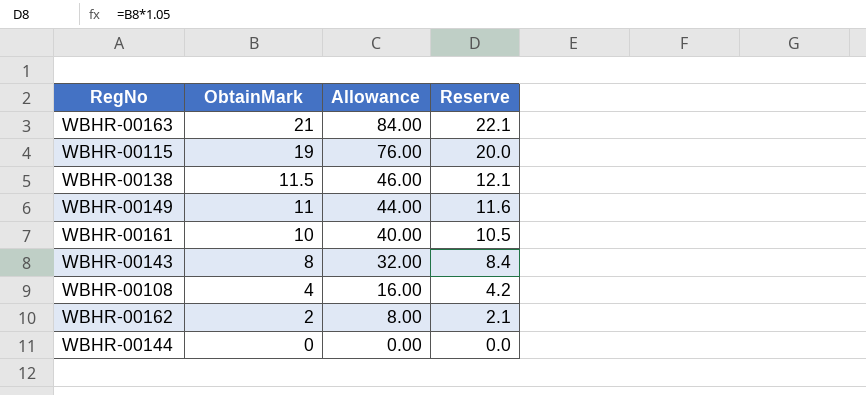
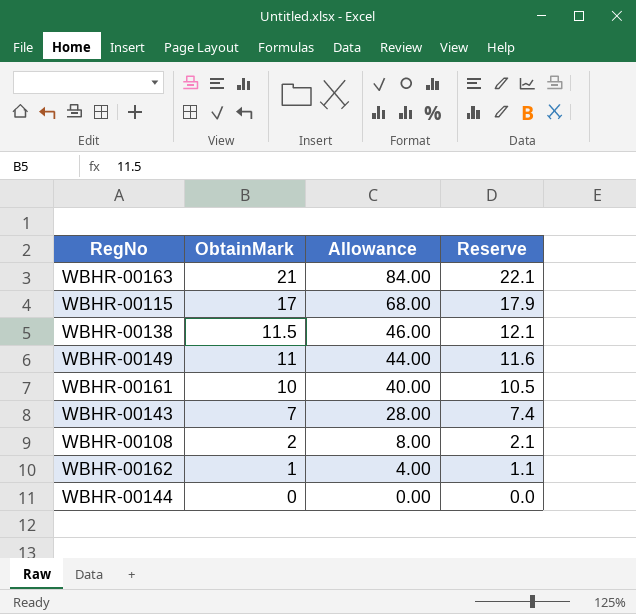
WBHR-00115 | ObtainMark: 19 -> 17
WBHR-00115 | Allowance: 76.00 -> 68.00
WBHR-00115 | Reserve: 20.0 -> 17.9
WBHR-00143 | ObtainMark: 8 -> 7
WBHR-00143 | Allowance: 32.00 -> 28.00
WBHR-00143 | Reserve: 8.4 -> 7.4
WBHR-00108 | ObtainMark: 4 -> 2
WBHR-00108 | Allowance: 16.00 -> 8.00
WBHR-00108 | Reserve: 4.2 -> 2.1
WBHR-00162 | ObtainMark: 2 -> 1
WBHR-00162 | Allowance: 8.00 -> 4.00
WBHR-00162 | Reserve: 2.1 -> 1.1

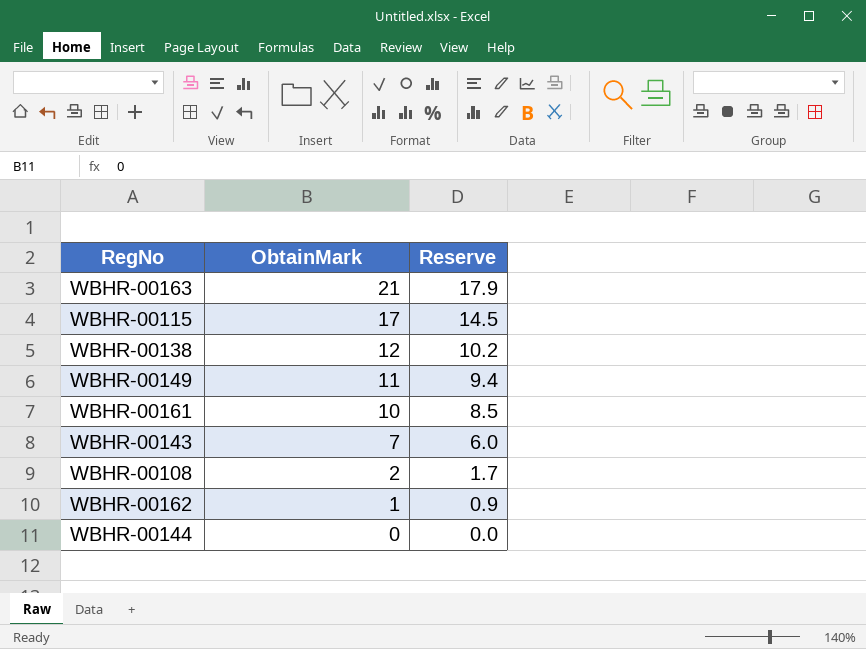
column Allowance | formula: [ObtainMark] * 4 -> none
column Reserve | formula: [ObtainMark] * 1.05 -> [ObtainMark] * 0.85
WBHR-00138 | ObtainMark: 11.5 -> 12

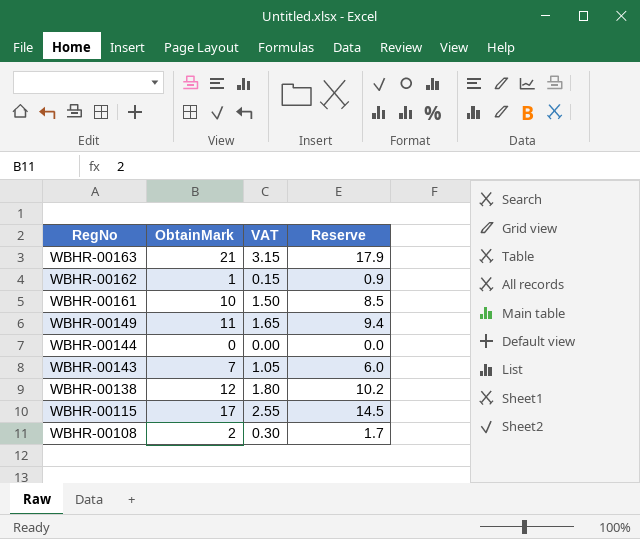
row order: ObtainMark descending -> RegNo descending
column VAT | formula: none -> [ObtainMark] * 0.15

